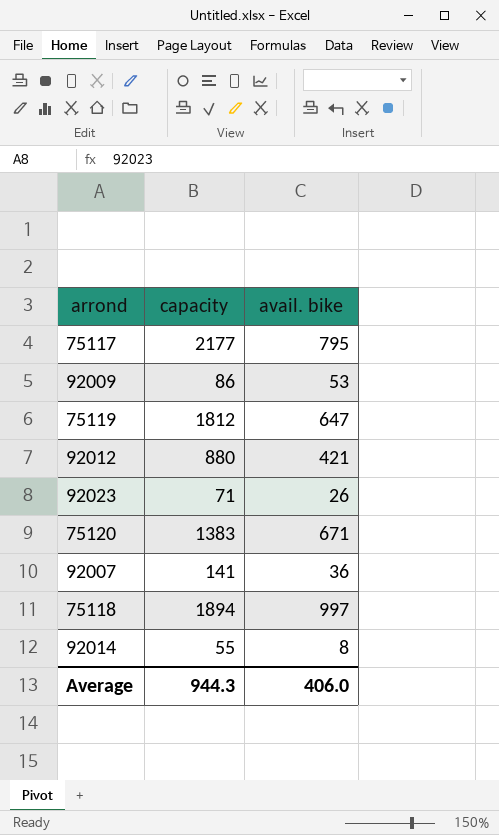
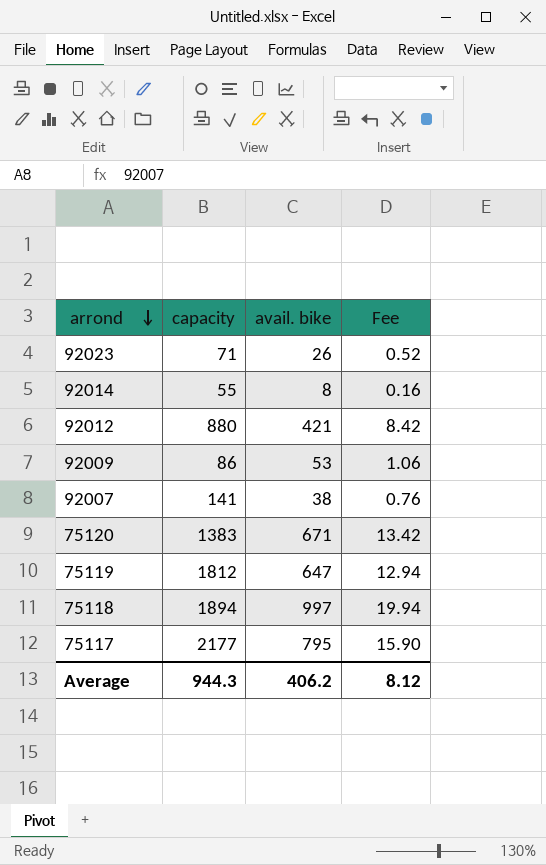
row order: none -> arrond descending
column Fee | formula: none -> [avail. bike] * 0.02
92007 | avail. bike: 36 -> 38
Average | avail. bike: 406.0 -> 406.2

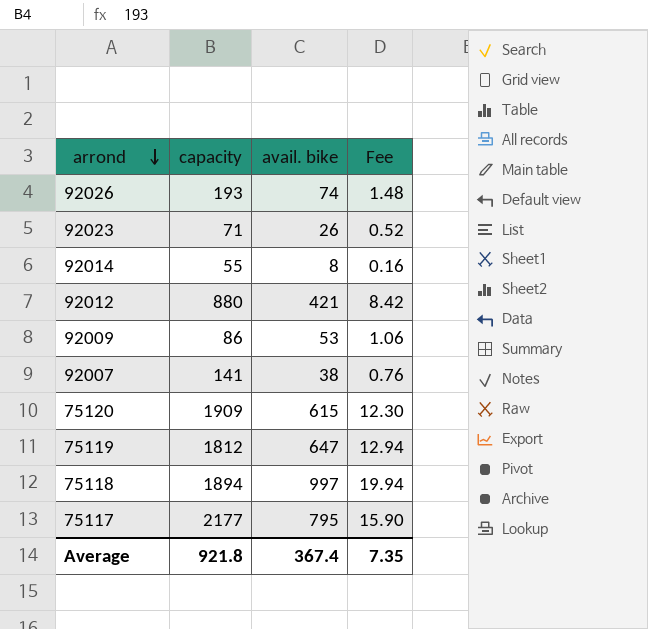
row 92026: none -> 193 | 74 | 1.48
75120 | capacity: 1383 -> 1909
75120 | avail. bike: 671 -> 615
75120 | Fee: 13.42 -> 12.30
Average | capacity: 944.3 -> 921.8
Average | avail. bike: 406.2 -> 367.4
Average | Fee: 8.12 -> 7.35

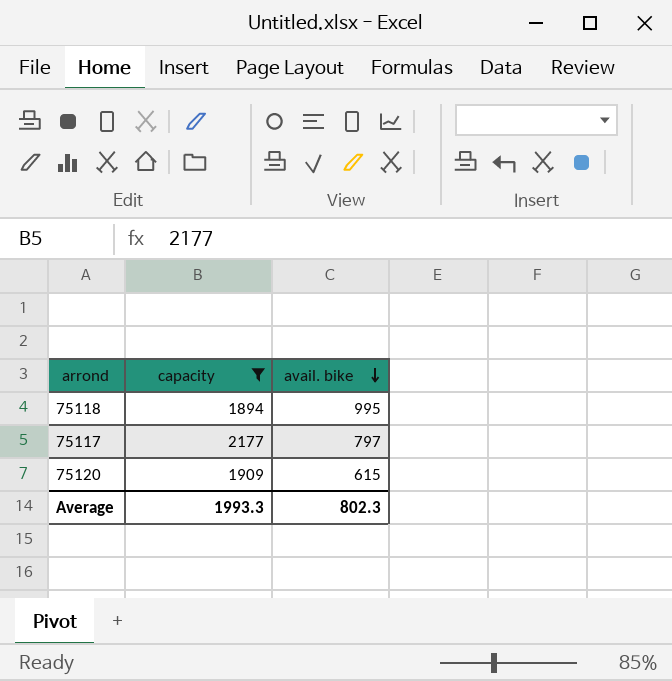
filter: none -> capacity >= 1894
row order: arrond descending -> avail. bike descending
column Fee | formula: [avail. bike] * 0.02 -> none
75118 | avail. bike: 997 -> 995
75117 | avail. bike: 795 -> 797
Average | capacity: 921.8 -> 1993.3
Average | avail. bike: 367.4 -> 802.3

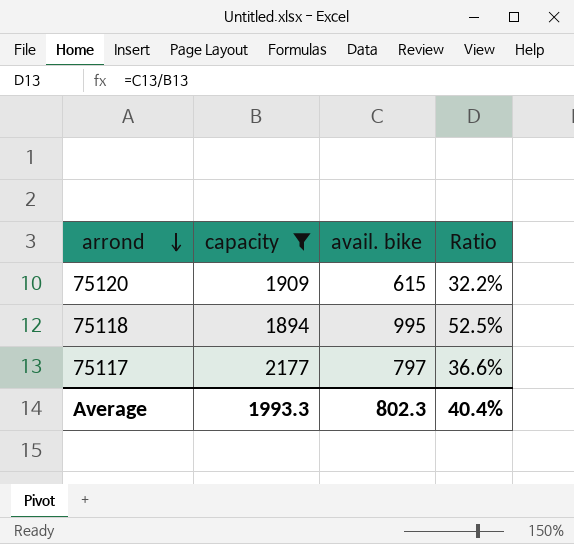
row order: avail. bike descending -> arrond descending
column Ratio | formula: none -> [avail. bike] / [capacity]

